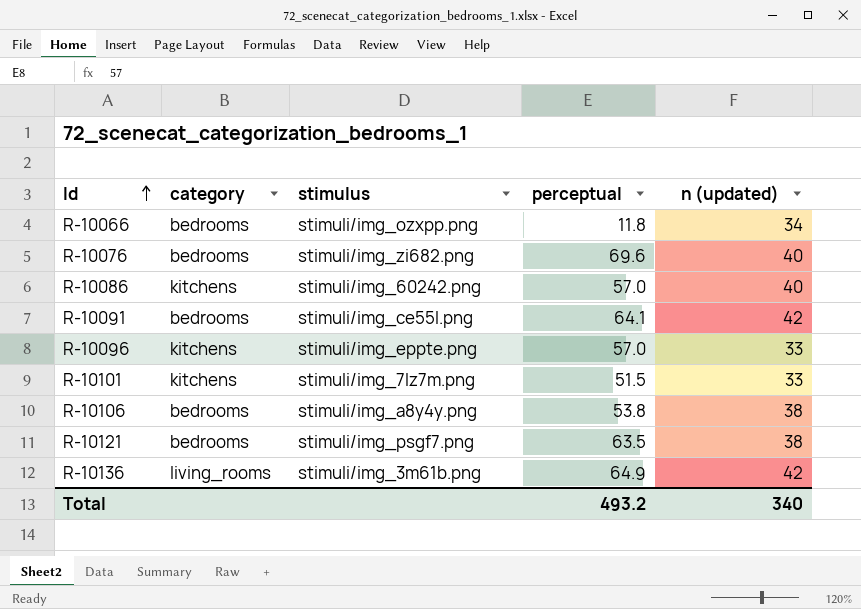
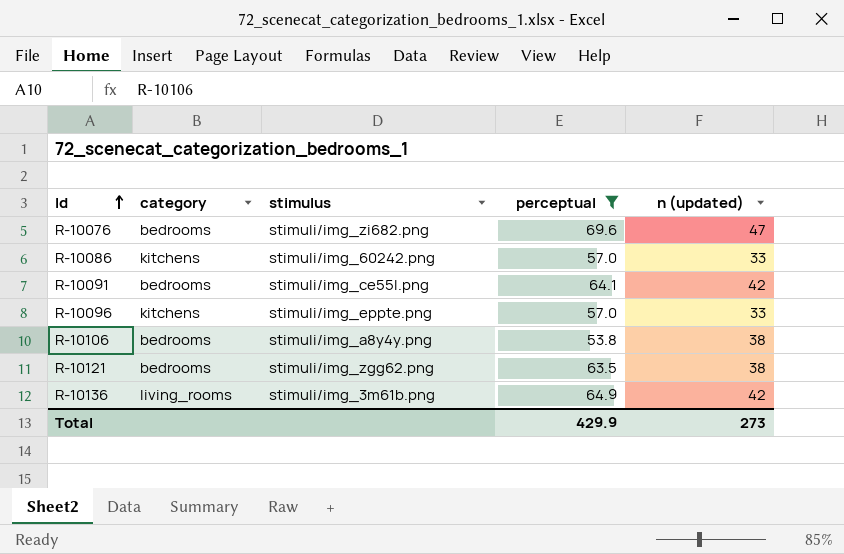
filter: none -> perceptual >= 53.8
R-10076 | n (updated): 40 -> 47
R-10086 | n (updated): 40 -> 33
R-10121 | stimulus: stimuli/img_psgf7.png -> stimuli/img_zgg62.png
Total | perceptual: 493.2 -> 429.9
Total | n (updated): 340 -> 273

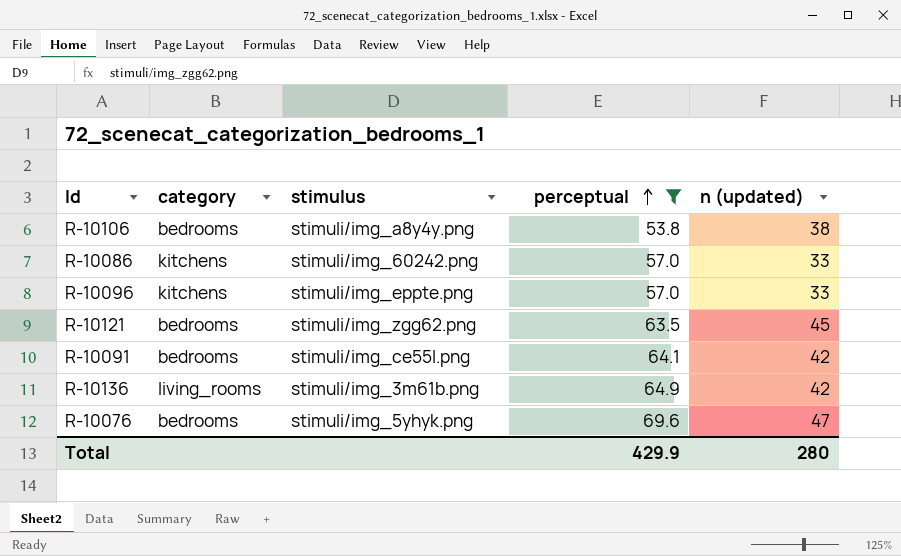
row order: Id ascending -> perceptual ascending
R-10121 | n (updated): 38 -> 45
R-10076 | stimulus: stimuli/img_zi682.png -> stimuli/img_5yhyk.png
Total | n (updated): 273 -> 280

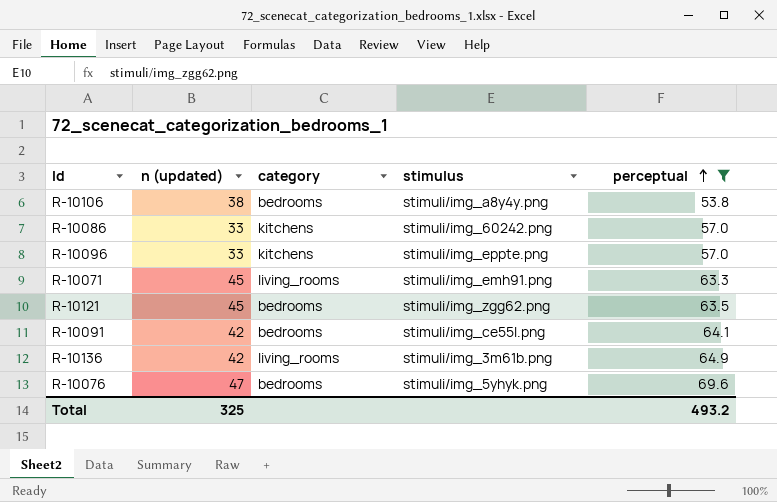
column n (updated) | position: 5 -> 2
row R-10071: none -> 45 | living_rooms | stimuli/img_emh91.png | 63.3
Total | n (updated): 280 -> 325
Total | perceptual: 429.9 -> 493.2

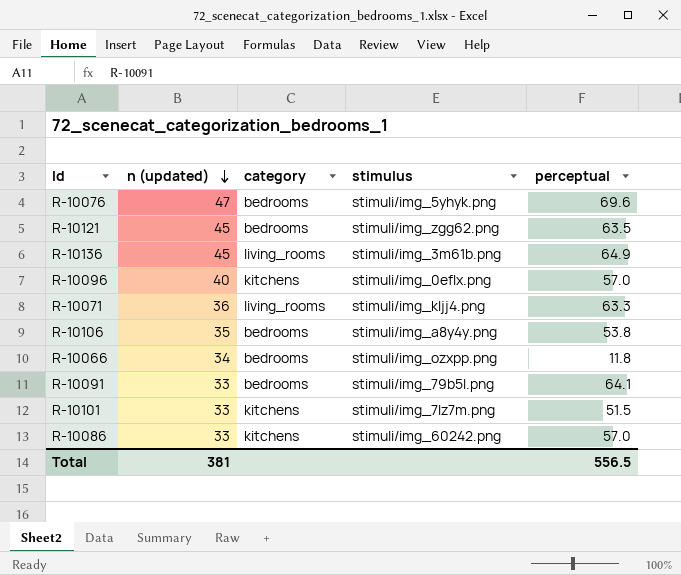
filter: perceptual >= 53.8 -> none
row order: perceptual ascending -> n (updated) descending
R-10136 | n (updated): 42 -> 45
R-10096 | n (updated): 33 -> 40
R-10096 | stimulus: stimuli/img_eppte.png -> stimuli/img_0eflx.png
R-10071 | n (updated): 45 -> 36
R-10071 | stimulus: stimuli/img_emh91.png -> stimuli/img_kljj4.png
R-10106 | n (updated): 38 -> 35
R-10091 | n (updated): 42 -> 33
R-10091 | stimulus: stimuli/img_ce55l.png -> stimuli/img_79b5l.png
Total | n (updated): 325 -> 381
Total | perceptual: 493.2 -> 556.5

